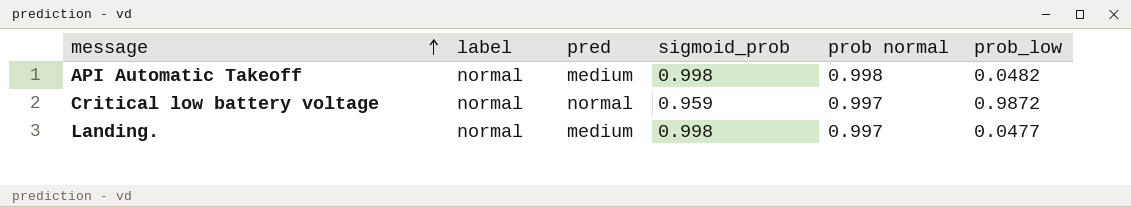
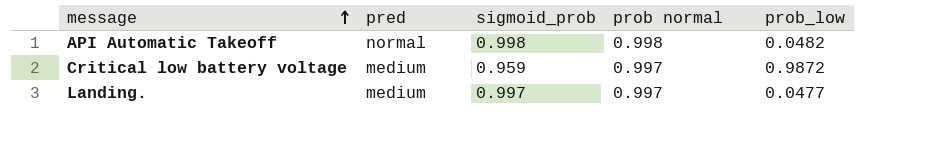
column label | position: 2 -> none
API Automatic Takeoff | pred: medium -> normal
Critical low battery voltage | pred: normal -> medium
Landing. | sigmoid_prob: 0.998 -> 0.997

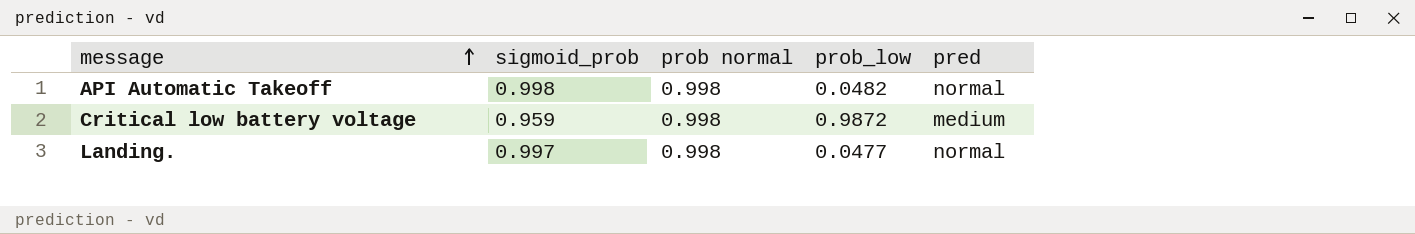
column pred | position: 2 -> 5
Critical low battery voltage | prob normal: 0.997 -> 0.998
Landing. | prob normal: 0.997 -> 0.998
Landing. | pred: medium -> normal

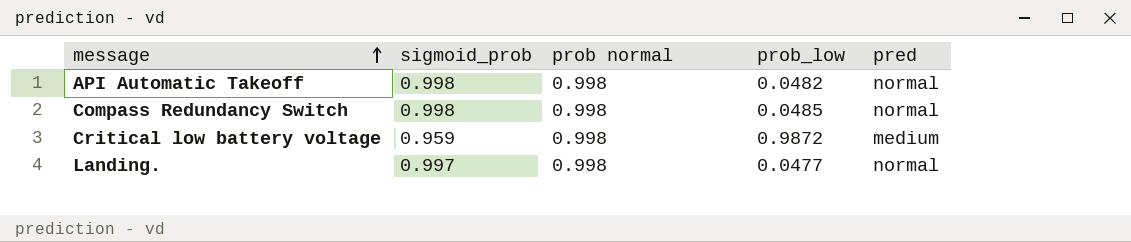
row Compass Redundancy Switch: none -> 0.998 | 0.998 | 0.0485 | normal

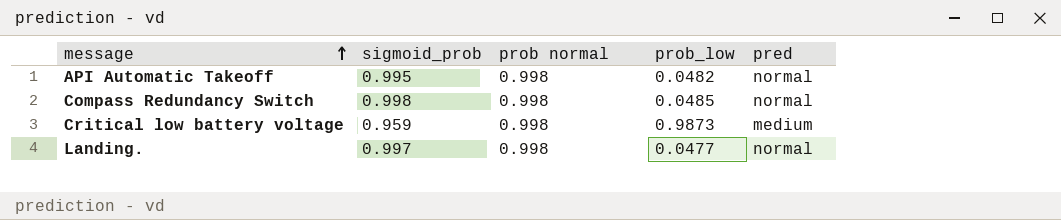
API Automatic Takeoff | sigmoid_prob: 0.998 -> 0.995
Critical low battery voltage | prob_low: 0.9872 -> 0.9873

